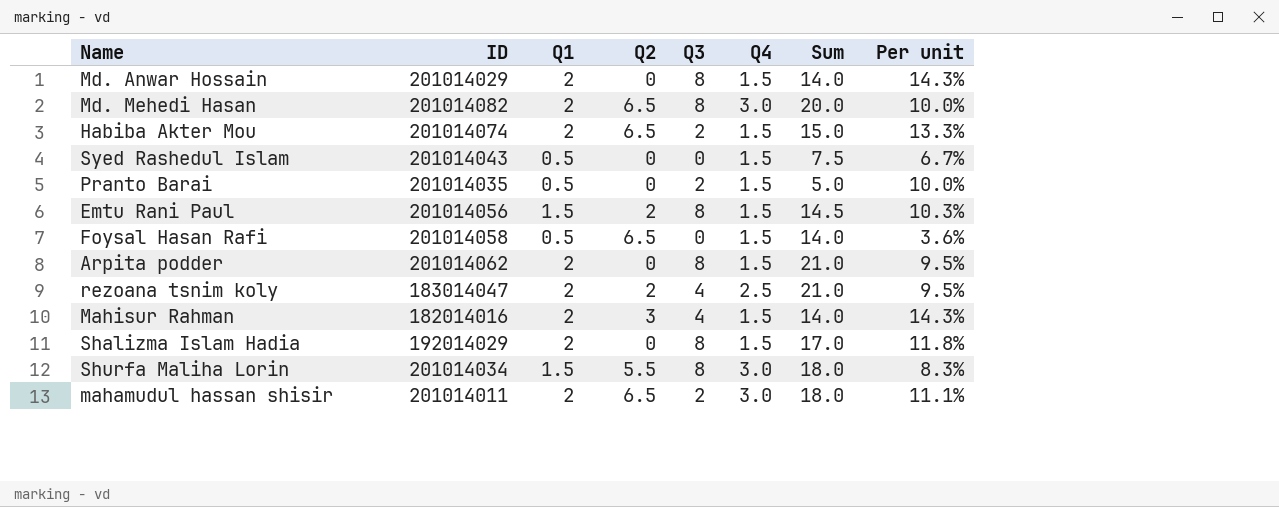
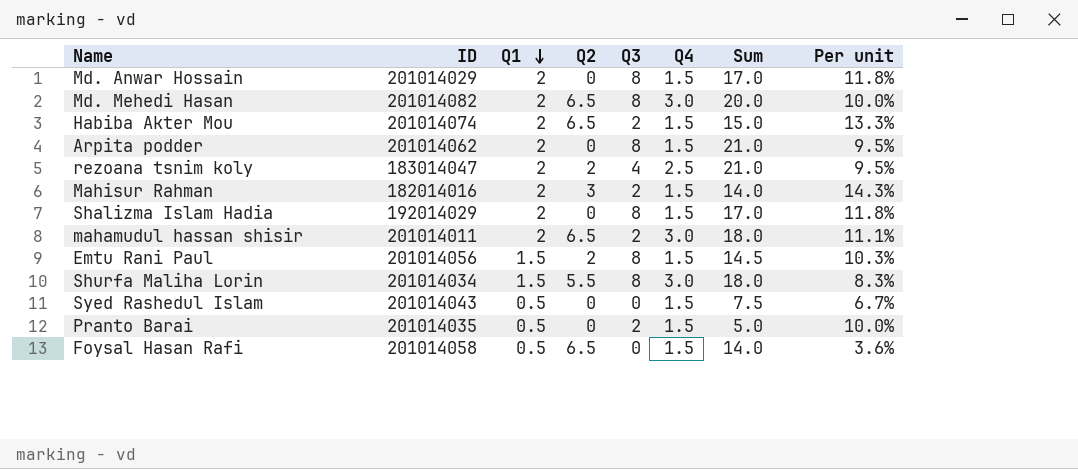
row order: none -> Q1 descending
Md. Anwar Hossain | Sum: 14.0 -> 17.0
Md. Anwar Hossain | Per unit: 14.3% -> 11.8%
Mahisur Rahman | Q3: 4 -> 2

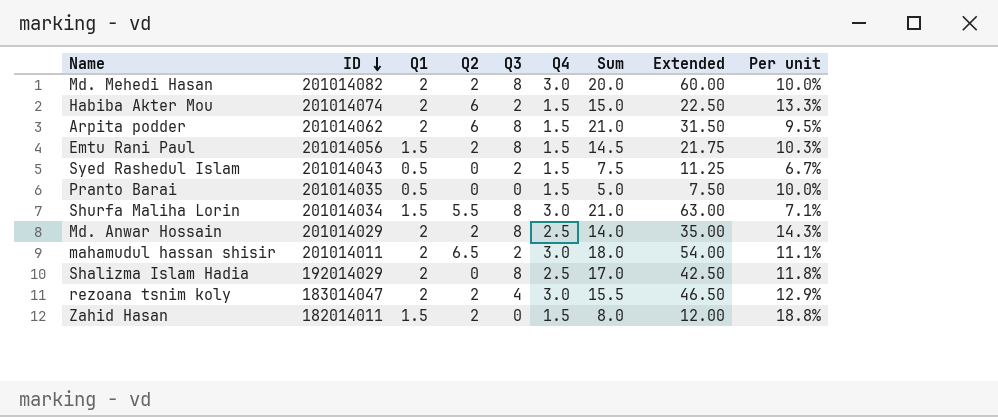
row order: Q1 descending -> ID descending
column Extended | formula: none -> [Q4] * [Sum]
row Mahisur Rahman: 182014016 | 2 | 3 | 2 | 1.5 | 14.0 | 14.3% -> none
row Foysal Hasan Rafi: 201014058 | 0.5 | 6.5 | 0 | 1.5 | 14.0 | 3.6% -> none
Md. Mehedi Hasan | Q2: 6.5 -> 2
Habiba Akter Mou | Q2: 6.5 -> 6
Arpita podder | Q2: 0 -> 6
Syed Rashedul Islam | Q3: 0 -> 2
Pranto Barai | Q3: 2 -> 0
Shurfa Maliha Lorin | Sum: 18.0 -> 21.0
Shurfa Maliha Lorin | Per unit: 8.3% -> 7.1%
Md. Anwar Hossain | Q2: 0 -> 2
Md. Anwar Hossain | Q4: 1.5 -> 2.5
Md. Anwar Hossain | Sum: 17.0 -> 14.0
Md. Anwar Hossain | Per unit: 11.8% -> 14.3%
Shalizma Islam Hadia | Q4: 1.5 -> 2.5
rezoana tsnim koly | Q4: 2.5 -> 3.0
rezoana tsnim koly | Sum: 21.0 -> 15.5
rezoana tsnim koly | Per unit: 9.5% -> 12.9%
row Zahid Hasan: none -> 182014011 | 1.5 | 2 | 0 | 1.5 | 8.0 | 12.00 | 18.8%

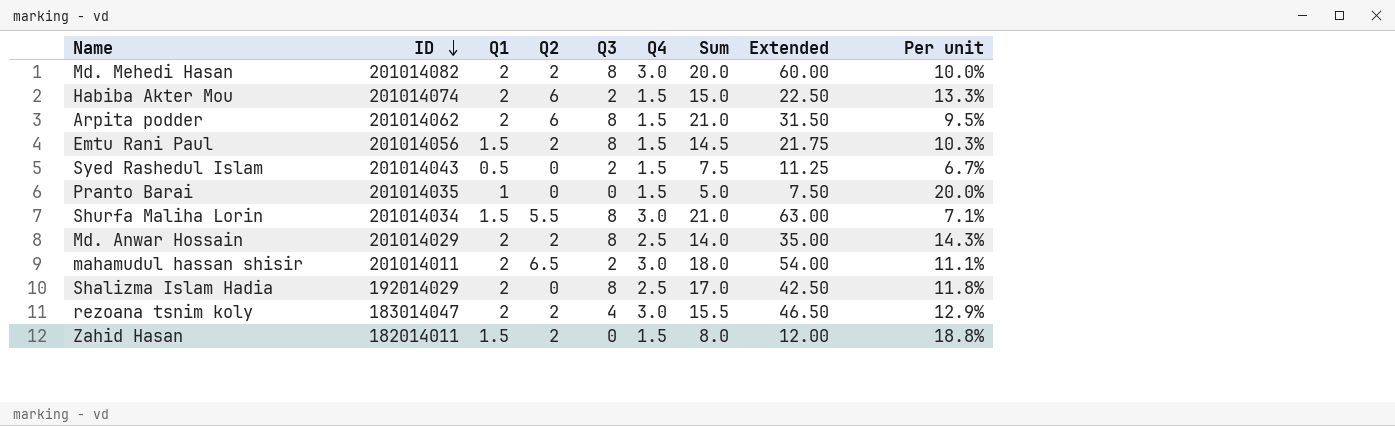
Pranto Barai | Q1: 0.5 -> 1
Pranto Barai | Per unit: 10.0% -> 20.0%

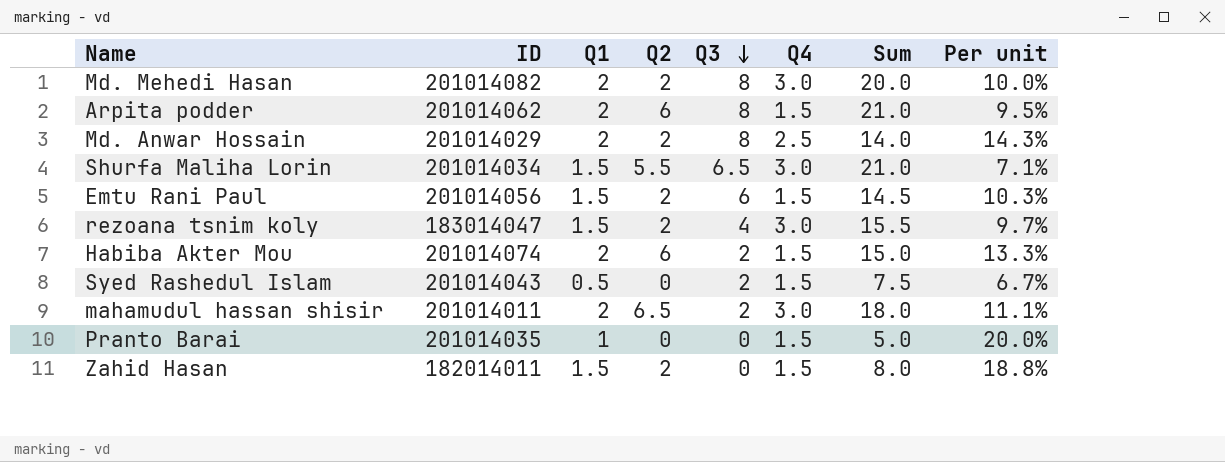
row order: ID descending -> Q3 descending
column Extended | formula: [Q4] * [Sum] -> none
row Shalizma Islam Hadia: 192014029 | 2 | 0 | 8 | 2.5 | 17.0 | 42.50 | 11.8% -> none
Shurfa Maliha Lorin | Q3: 8 -> 6.5
Emtu Rani Paul | Q3: 8 -> 6
rezoana tsnim koly | Q1: 2 -> 1.5
rezoana tsnim koly | Per unit: 12.9% -> 9.7%

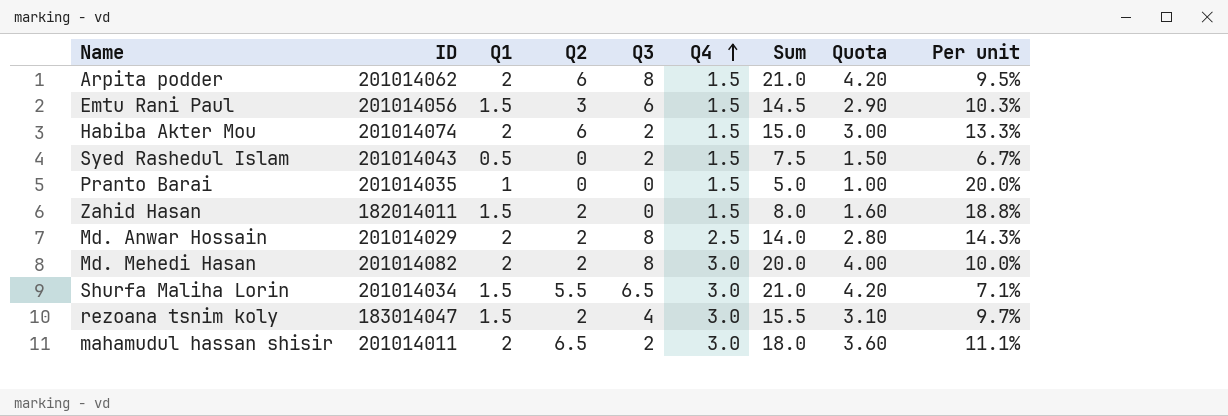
row order: Q3 descending -> Q4 ascending
column Quota | formula: none -> [Sum] * 0.2
Emtu Rani Paul | Q2: 2 -> 3

